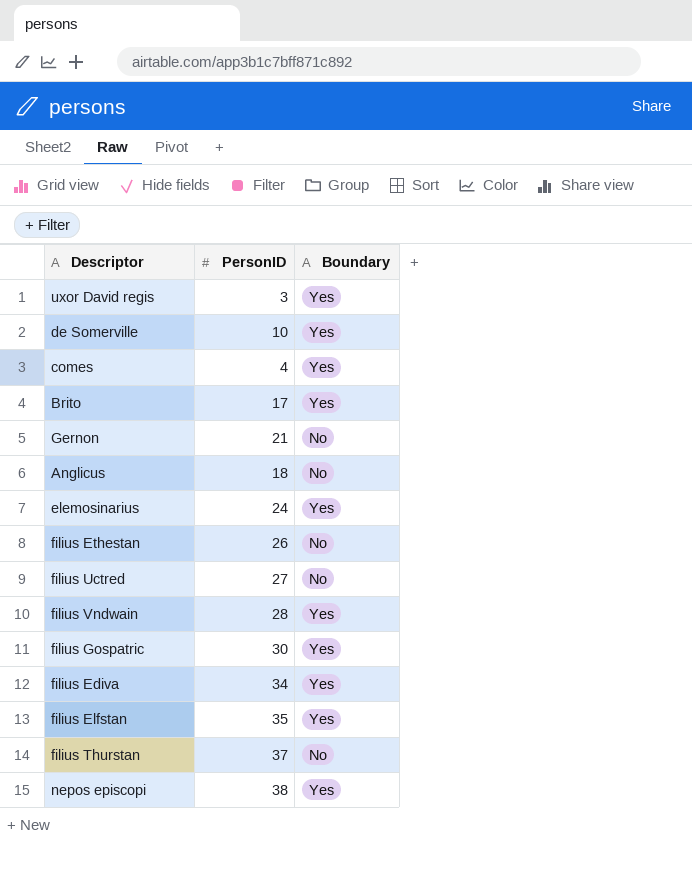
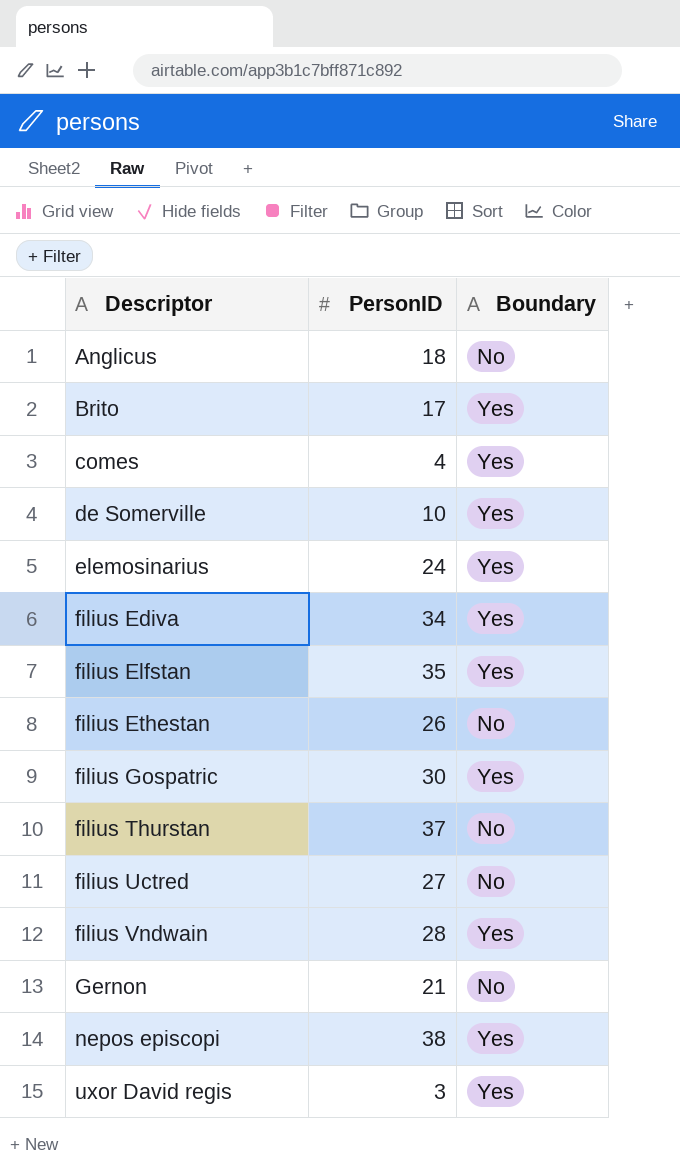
row order: none -> Descriptor ascending

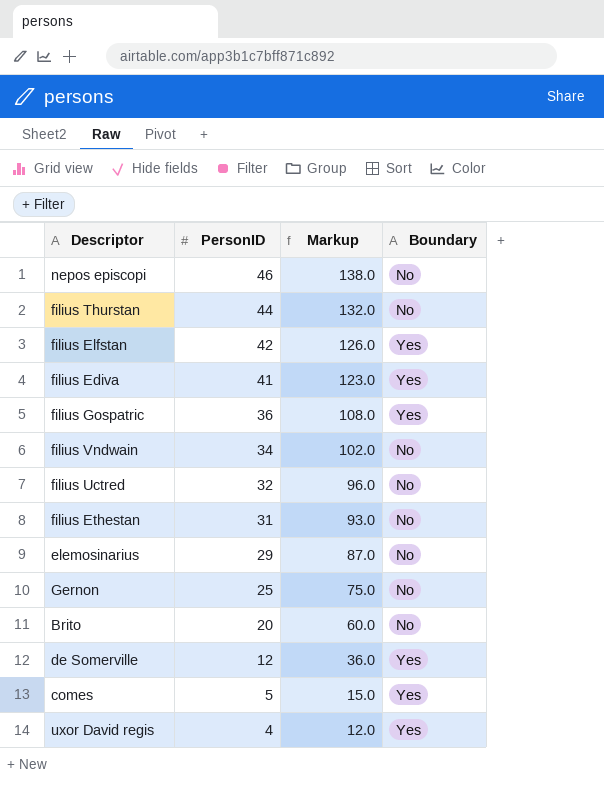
row order: Descriptor ascending -> PersonID descending
column Markup | formula: none -> [PersonID] * 3
row Anglicus: 18 | No -> none
nepos episcopi | PersonID: 38 -> 46
nepos episcopi | Boundary: Yes -> No
filius Thurstan | PersonID: 37 -> 44
filius Elfstan | PersonID: 35 -> 42
filius Ediva | PersonID: 34 -> 41
filius Gospatric | PersonID: 30 -> 36
filius Vndwain | PersonID: 28 -> 34
filius Vndwain | Boundary: Yes -> No
filius Uctred | PersonID: 27 -> 32
filius Ethestan | PersonID: 26 -> 31
elemosinarius | PersonID: 24 -> 29
elemosinarius | Boundary: Yes -> No
Gernon | PersonID: 21 -> 25
Brito | PersonID: 17 -> 20
Brito | Boundary: Yes -> No
de Somerville | PersonID: 10 -> 12
comes | PersonID: 4 -> 5
uxor David regis | PersonID: 3 -> 4

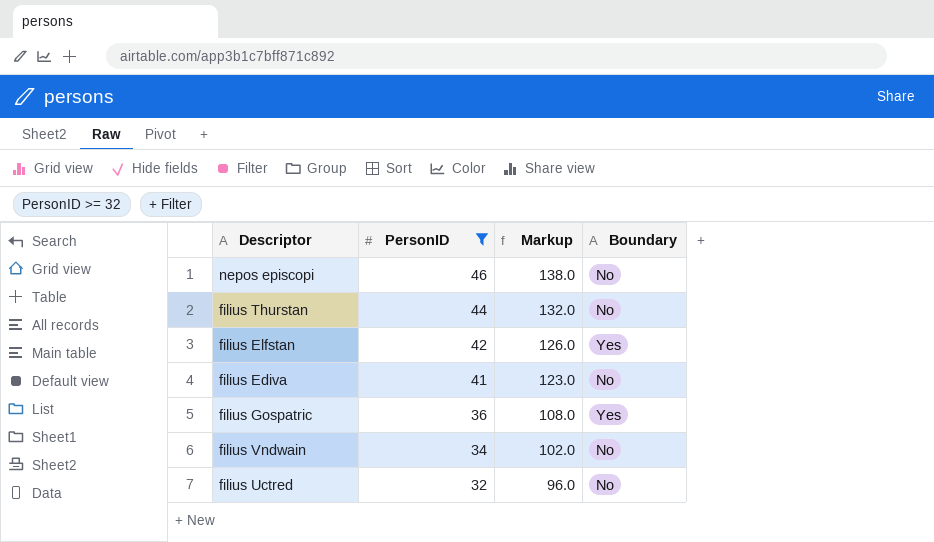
filter: none -> PersonID >= 32
filius Ediva | Boundary: Yes -> No

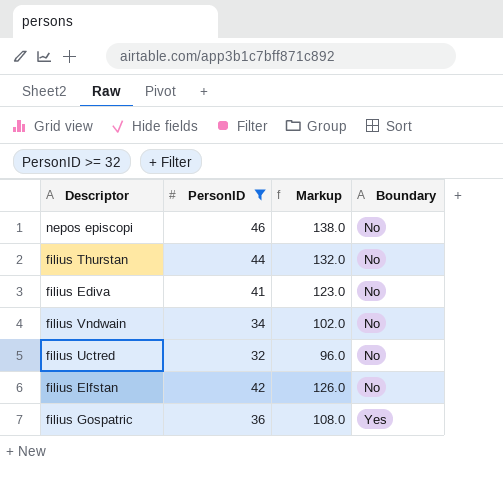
row order: PersonID descending -> Boundary ascending
filius Elfstan | Boundary: Yes -> No

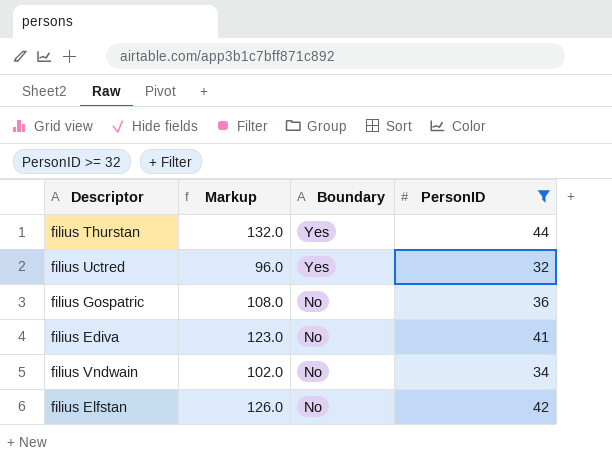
row order: Boundary ascending -> Boundary descending
column PersonID | position: 2 -> 4
row nepos episcopi: 46 | 138.0 | No -> none
filius Thurstan | Boundary: No -> Yes
filius Uctred | Boundary: No -> Yes
filius Gospatric | Boundary: Yes -> No

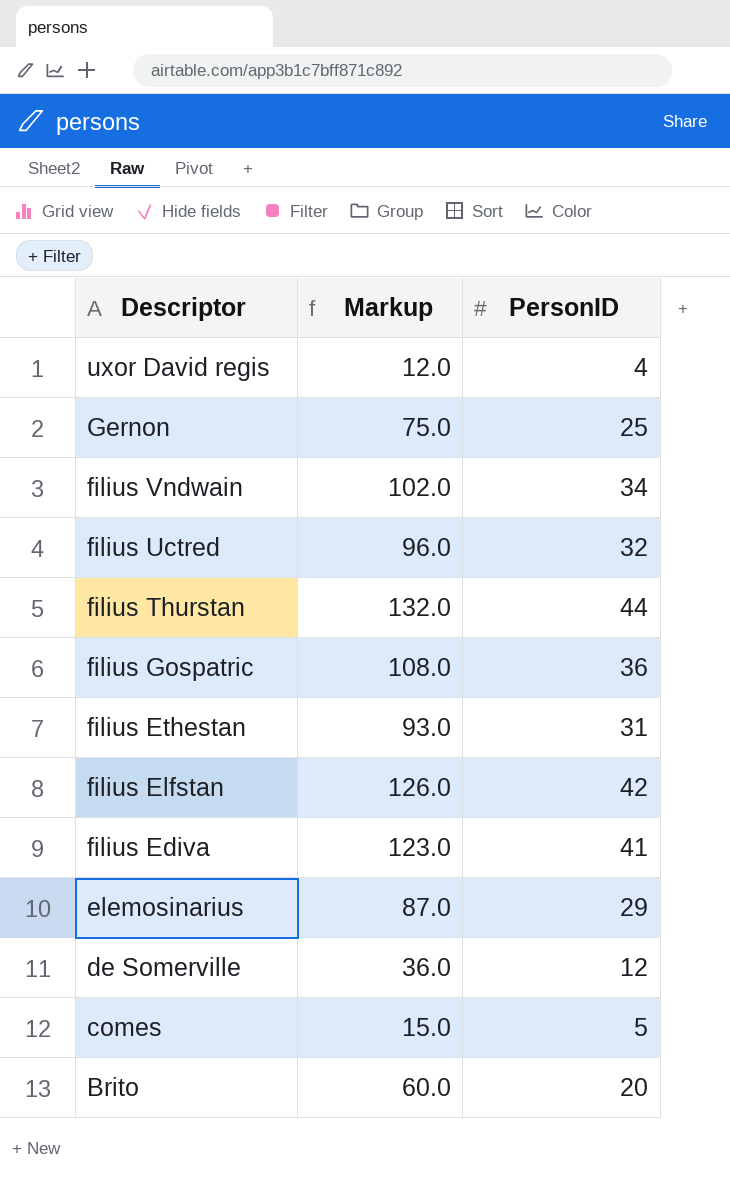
filter: PersonID >= 32 -> none
row order: Boundary descending -> Descriptor descending
column Boundary | position: 3 -> none

